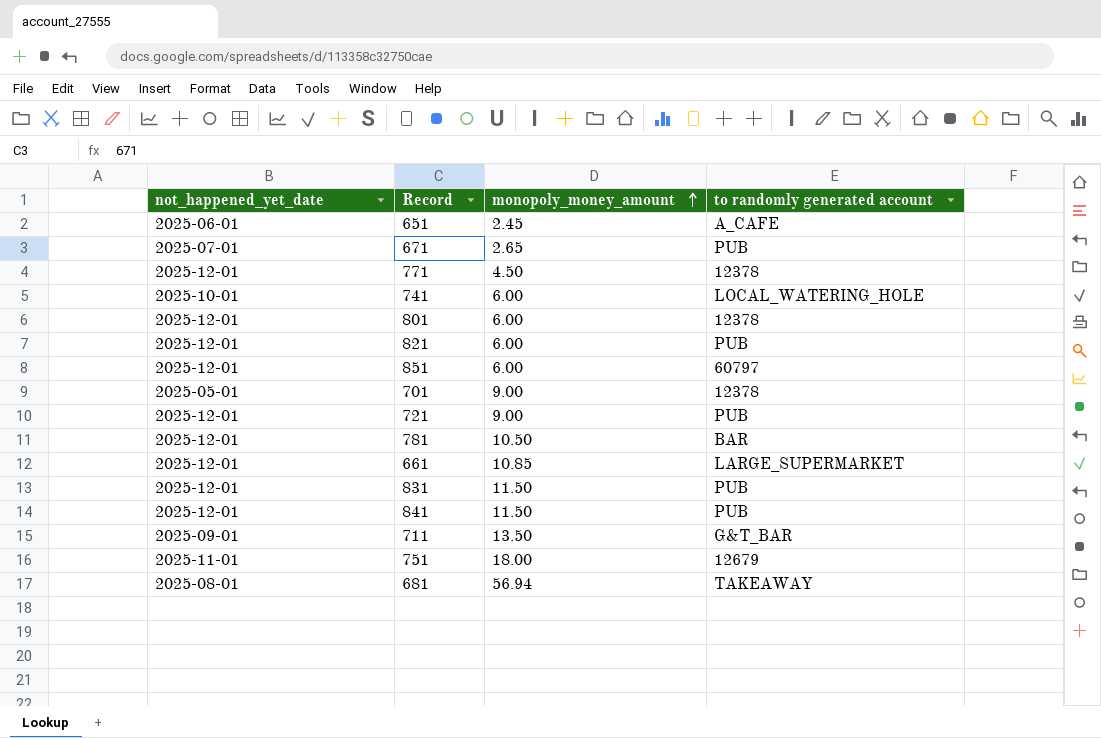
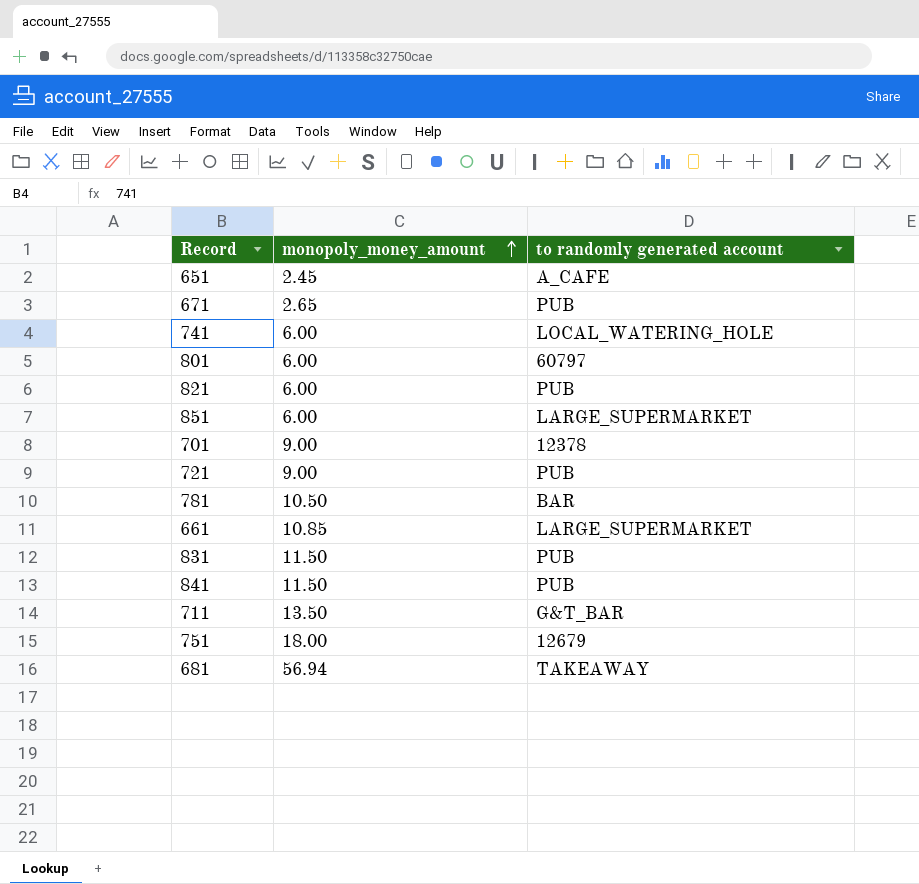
column not_happened_yet_date | position: 1 -> none
row 771: 2025-12-01 | 4.50 | 12378 -> none
801 | to randomly generated account: 12378 -> 60797
851 | to randomly generated account: 60797 -> LARGE_SUPERMARKET

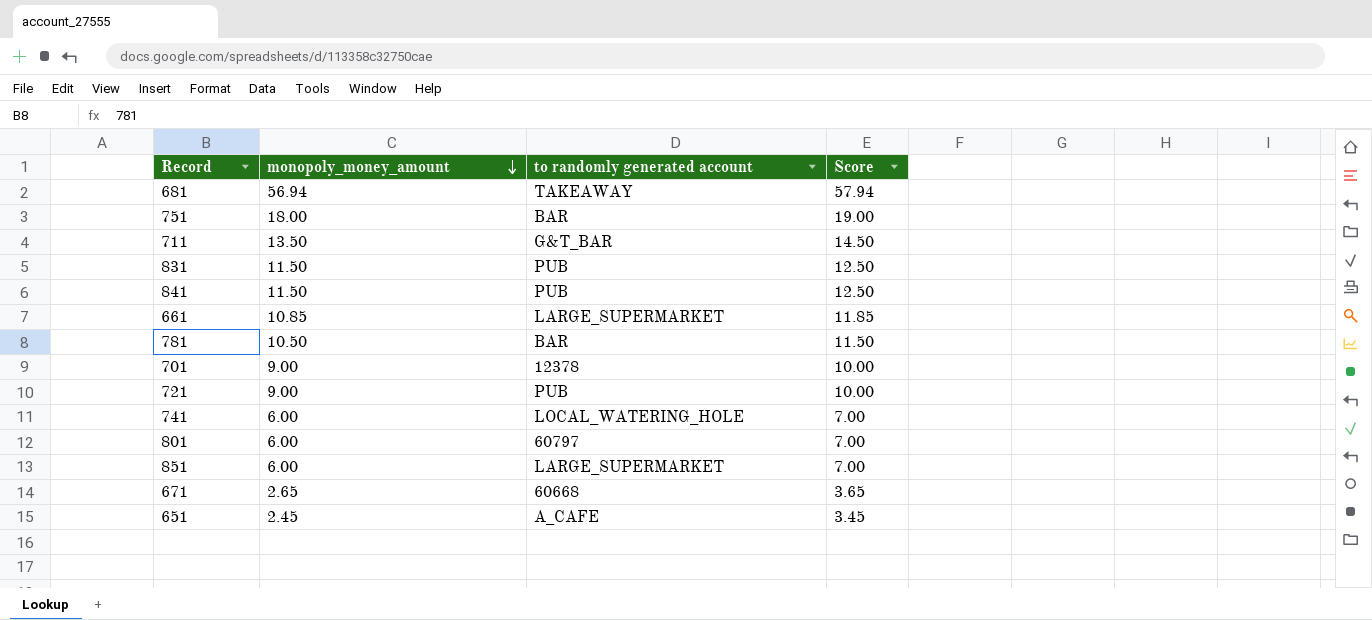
row order: monopoly_money_amount ascending -> monopoly_money_amount descending
column Score | formula: none -> [monopoly_money_amount] + 1
row 821: 6.00 | PUB -> none
751 | to randomly generated account: 12679 -> BAR
671 | to randomly generated account: PUB -> 60668

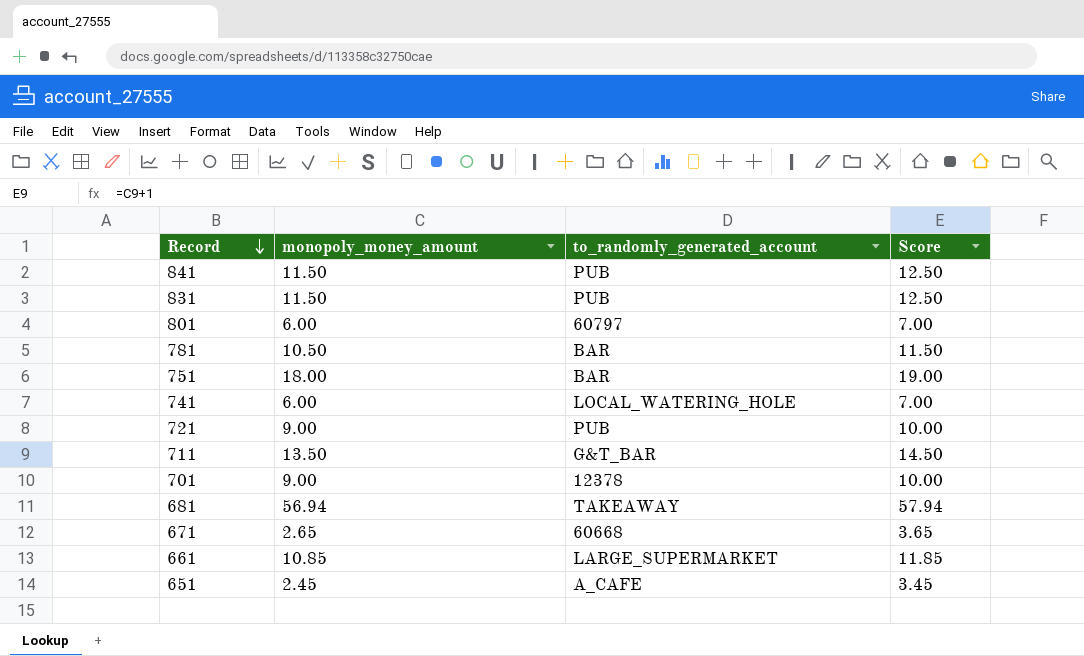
row order: monopoly_money_amount descending -> Record descending
column name: to randomly generated account -> to_randomly_generated_account
row 851: 6.00 | LARGE_SUPERMARKET | 7.00 -> none

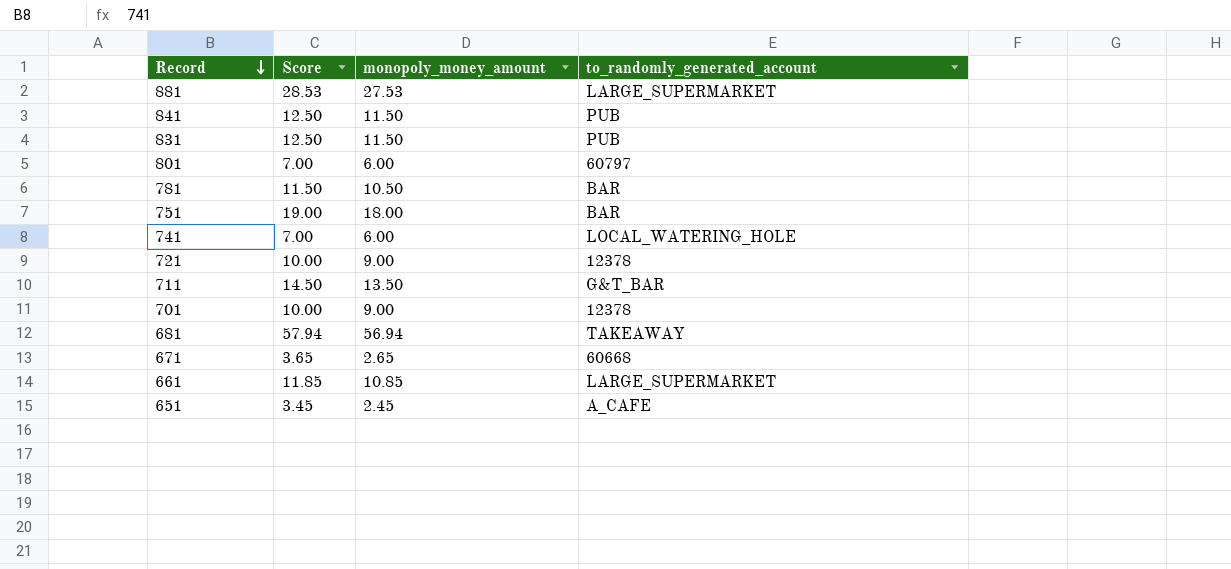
column Score | position: 4 -> 2
row 881: none -> 28.53 | 27.53 | LARGE_SUPERMARKET
721 | to_randomly_generated_account: PUB -> 12378

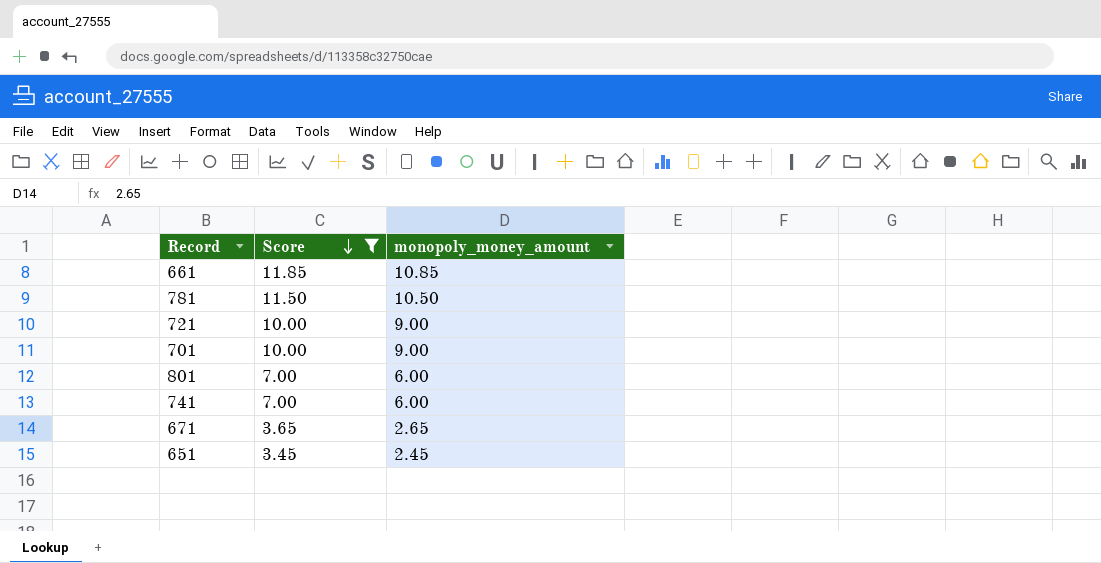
filter: none -> Score <= 11.85
row order: Record descending -> Score descending
column to_randomly_generated_account | position: 4 -> none

